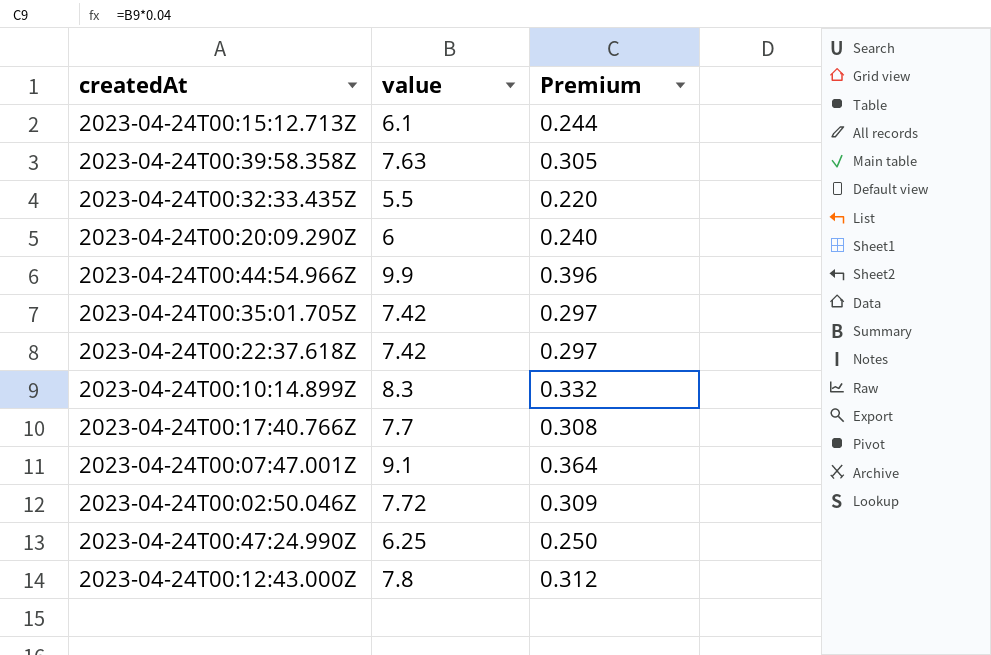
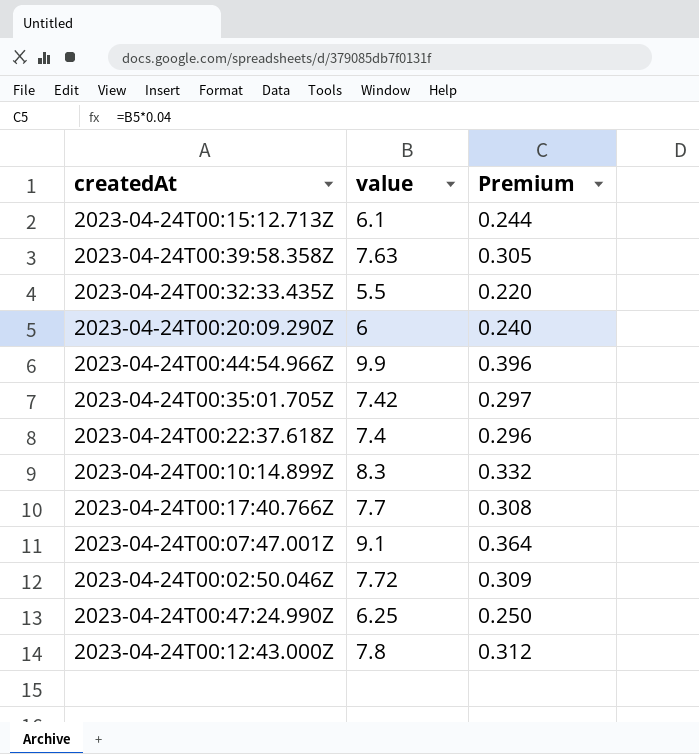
2023-04-24T00:22:37.618Z | value: 7.42 -> 7.4
2023-04-24T00:22:37.618Z | Premium: 0.297 -> 0.296

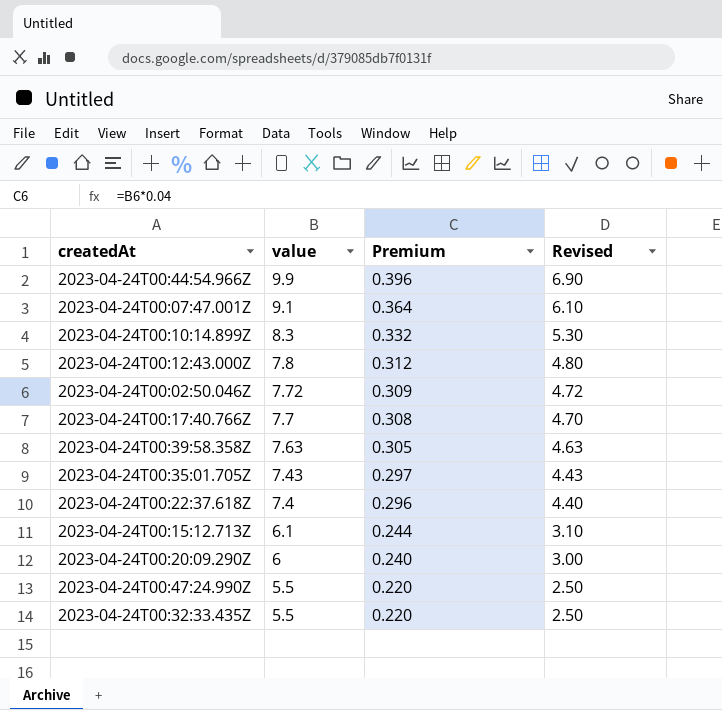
row order: none -> value descending
column Revised | formula: none -> [value] - 3
2023-04-24T00:35:01.705Z | value: 7.42 -> 7.43
2023-04-24T00:47:24.990Z | value: 6.25 -> 5.5
2023-04-24T00:47:24.990Z | Premium: 0.250 -> 0.220

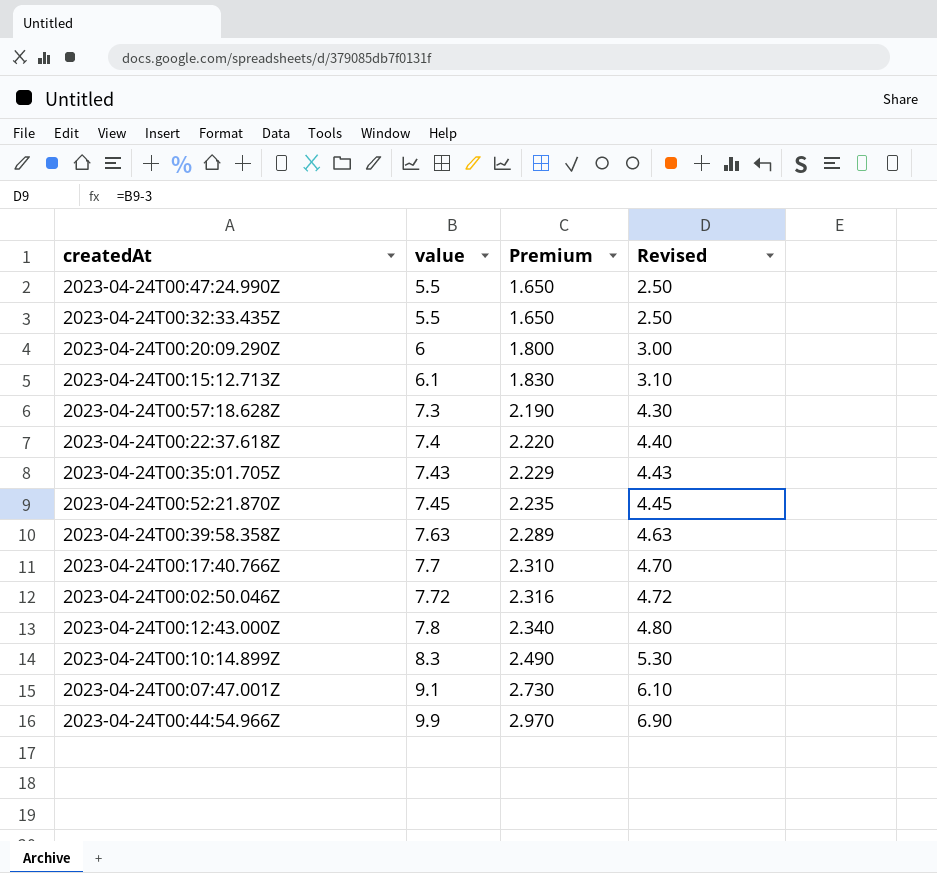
row order: value descending -> value ascending
column Premium | formula: [value] * 0.04 -> [value] * 0.3
row 2023-04-24T00:57:18.628Z: none -> 7.3 | 2.190 | 4.30
row 2023-04-24T00:52:21.870Z: none -> 7.45 | 2.235 | 4.45

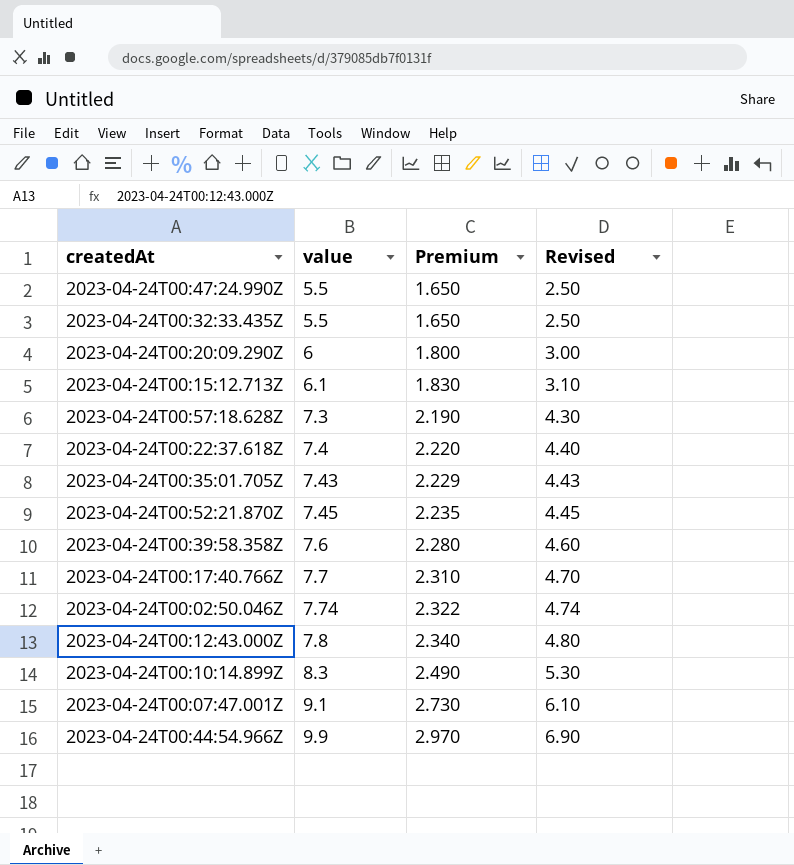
2023-04-24T00:39:58.358Z | value: 7.63 -> 7.6
2023-04-24T00:39:58.358Z | Premium: 2.289 -> 2.280
2023-04-24T00:39:58.358Z | Revised: 4.63 -> 4.60
2023-04-24T00:02:50.046Z | value: 7.72 -> 7.74
2023-04-24T00:02:50.046Z | Premium: 2.316 -> 2.322
2023-04-24T00:02:50.046Z | Revised: 4.72 -> 4.74

